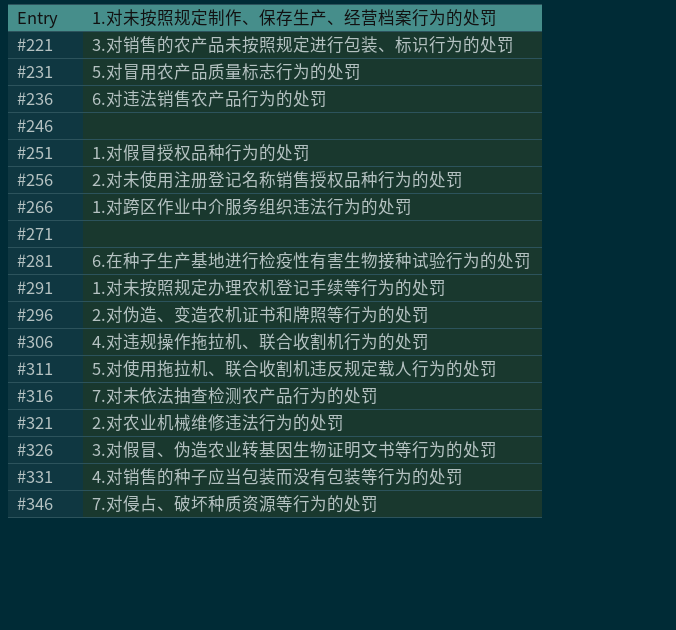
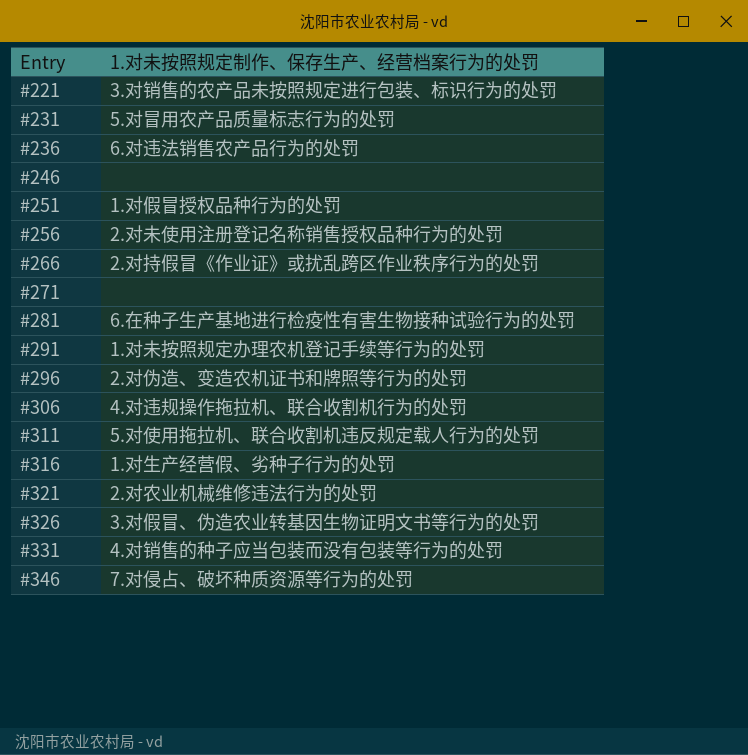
#266 | 1.对未按照规定制作、保存生产、经营档案行为的处罚: 1.对跨区作业中介服务组织违法行为的处罚 -> 2.对持假冒《作业证》或扰乱跨区作业秩序行为的处罚
#316 | 1.对未按照规定制作、保存生产、经营档案行为的处罚: 7.对未依法抽查检测农产品行为的处罚 -> 1.对生产经营假、劣种子行为的处罚

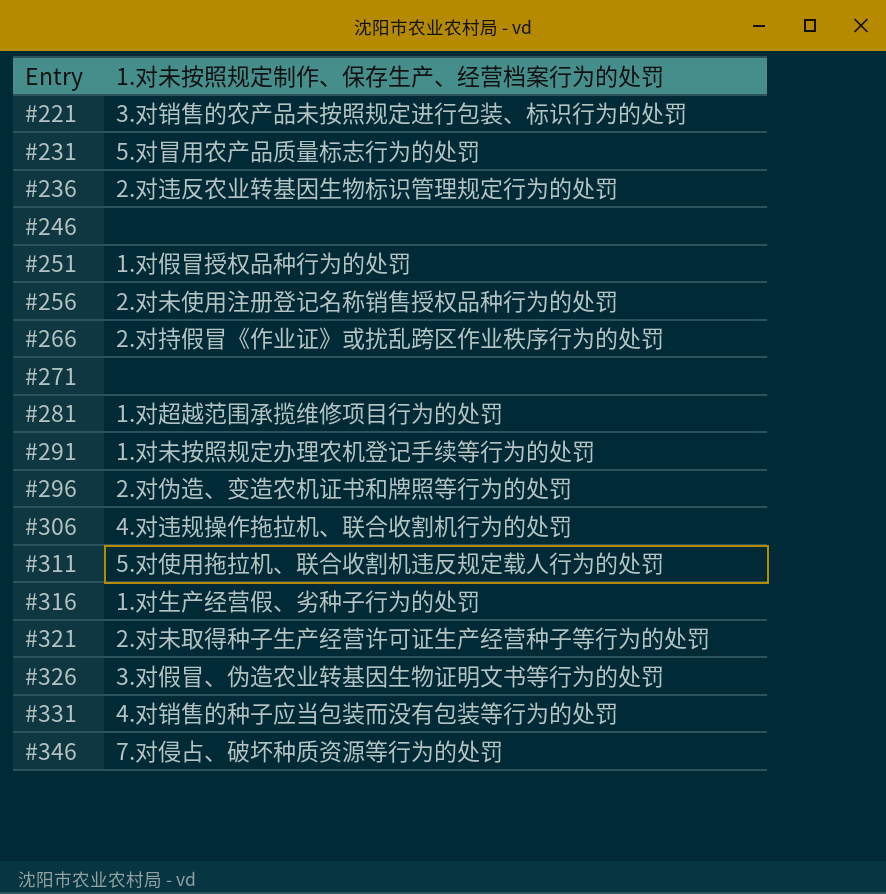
#236 | 1.对未按照规定制作、保存生产、经营档案行为的处罚: 6.对违法销售农产品行为的处罚 -> 2.对违反农业转基因生物标识管理规定行为的处罚
#281 | 1.对未按照规定制作、保存生产、经营档案行为的处罚: 6.在种子生产基地进行检疫性有害生物接种试验行为的处罚 -> 1.对超越范围承揽维修项目行为的处罚
#321 | 1.对未按照规定制作、保存生产、经营档案行为的处罚: 2.对农业机械维修违法行为的处罚 -> 2.对未取得种子生产经营许可证生产经营种子等行为的处罚

